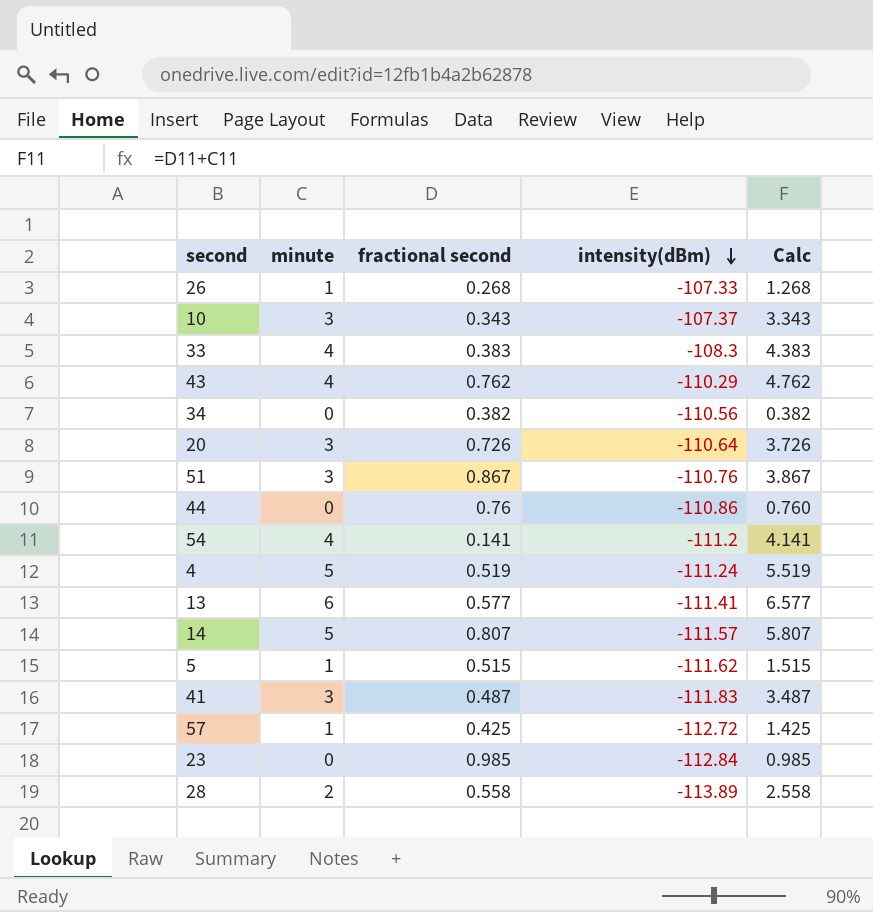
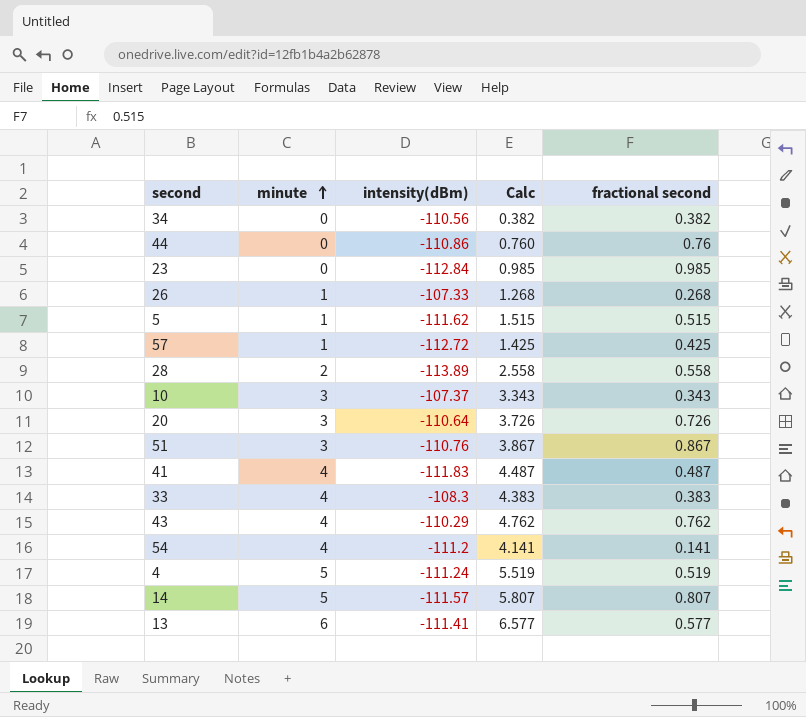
row order: intensity(dBm) descending -> minute ascending
column fractional second | position: 3 -> 5
41 | minute: 3 -> 4
41 | Calc: 3.487 -> 4.487

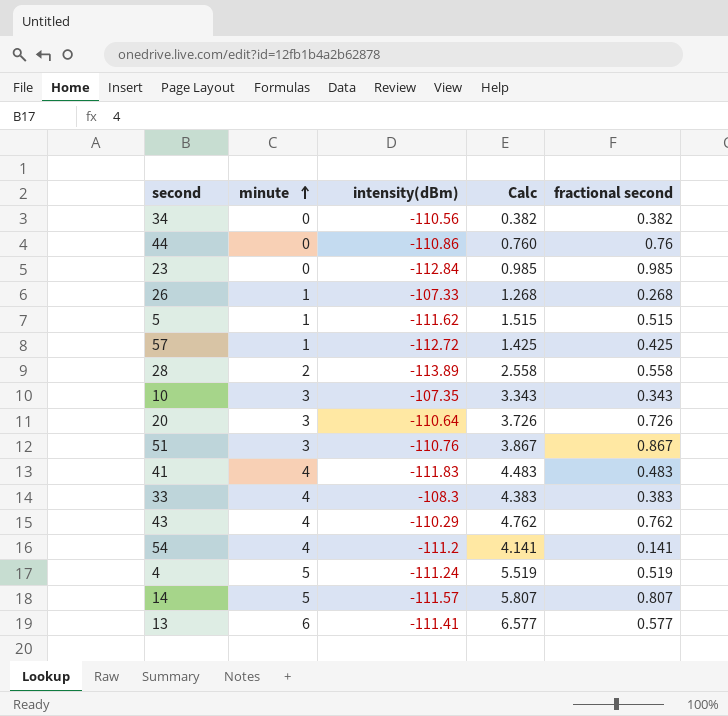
10 | intensity(dBm): -107.37 -> -107.35
41 | Calc: 4.487 -> 4.483
41 | fractional second: 0.487 -> 0.483

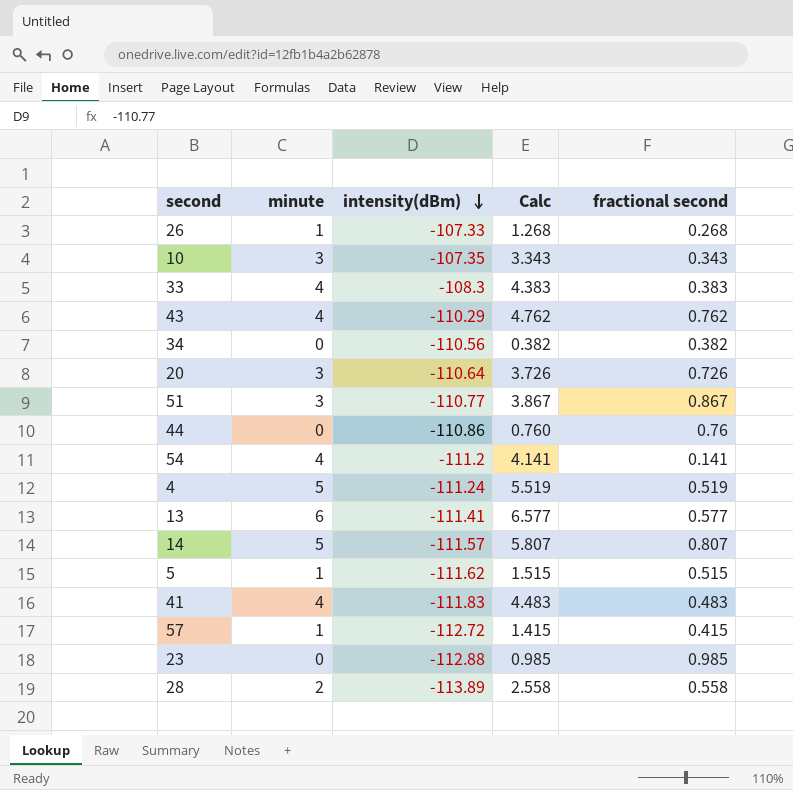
row order: minute ascending -> intensity(dBm) descending
51 | intensity(dBm): -110.76 -> -110.77
57 | Calc: 1.425 -> 1.415
57 | fractional second: 0.425 -> 0.415
23 | intensity(dBm): -112.84 -> -112.88

